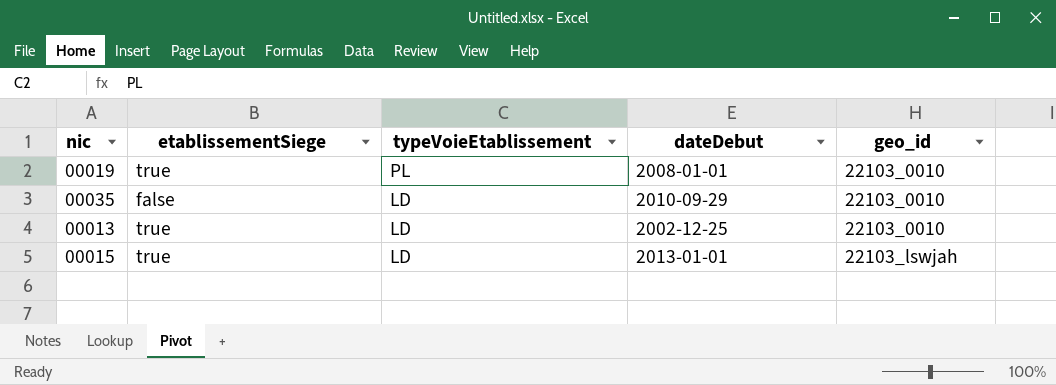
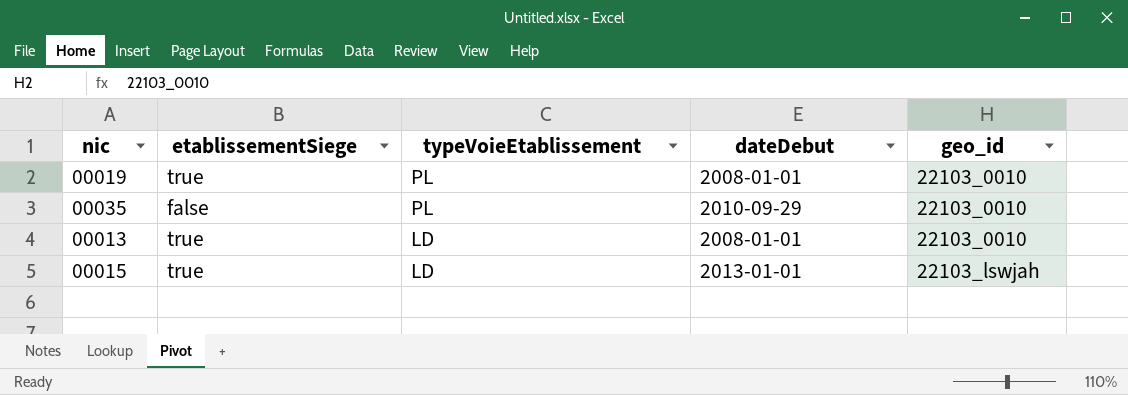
00035 | typeVoieEtablissement: LD -> PL
00013 | dateDebut: 2002-12-25 -> 2008-01-01

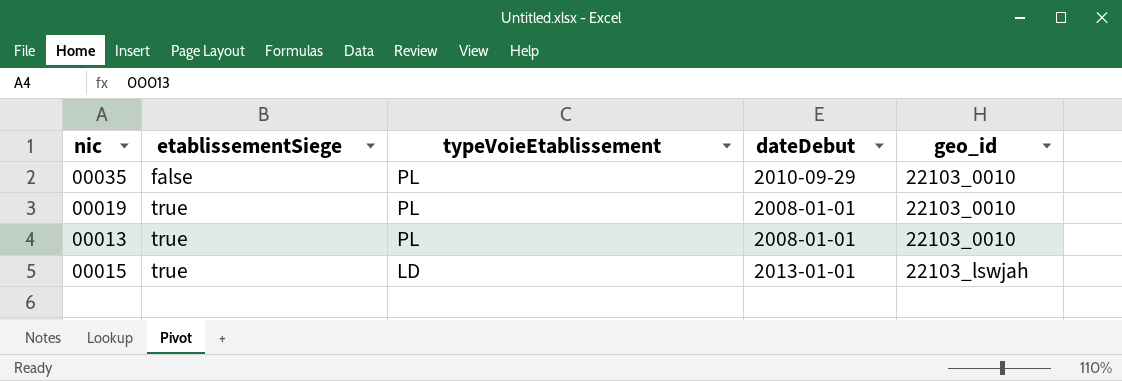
row order: typeVoieEtablissement descending -> etablissementSiege ascending
00013 | typeVoieEtablissement: LD -> PL

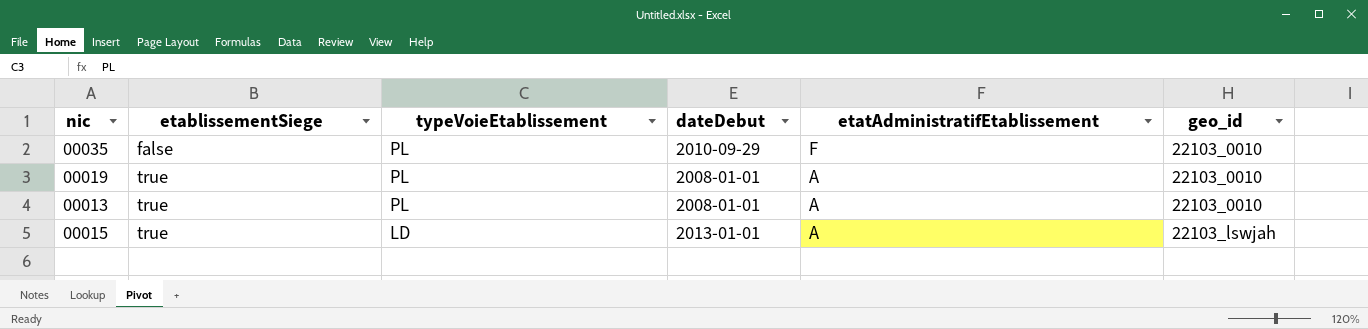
column etatAdministratifEtablissement | position: none -> 5

